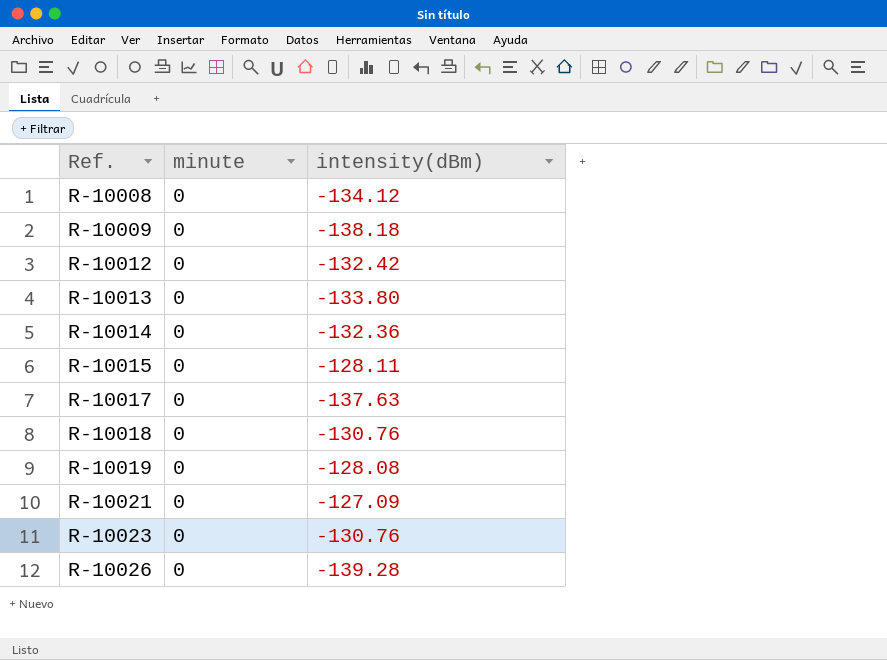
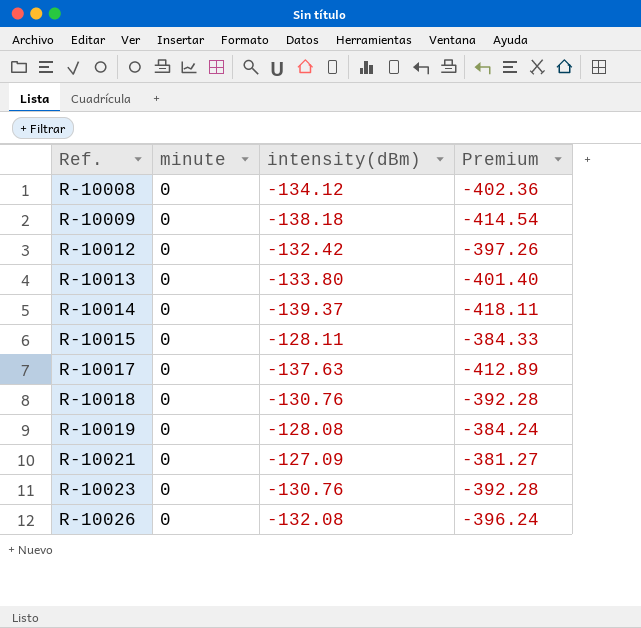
column Premium | formula: none -> [intensity(dBm)] * 3
R-10014 | intensity(dBm): -132.36 -> -139.37
R-10026 | intensity(dBm): -139.28 -> -132.08

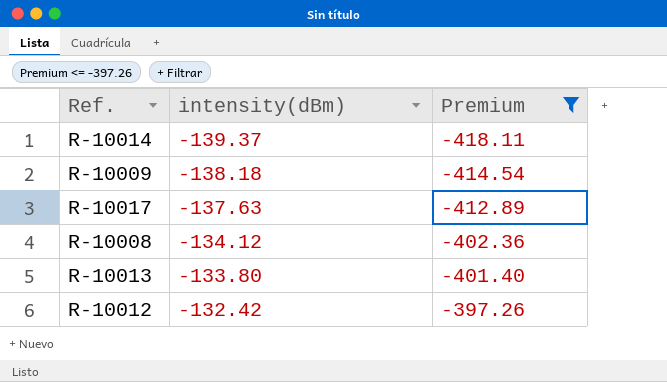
filter: none -> Premium <= -397.26
row order: Ref. ascending -> intensity(dBm) ascending
column minute | position: 2 -> none

